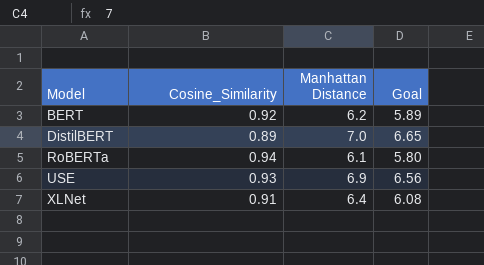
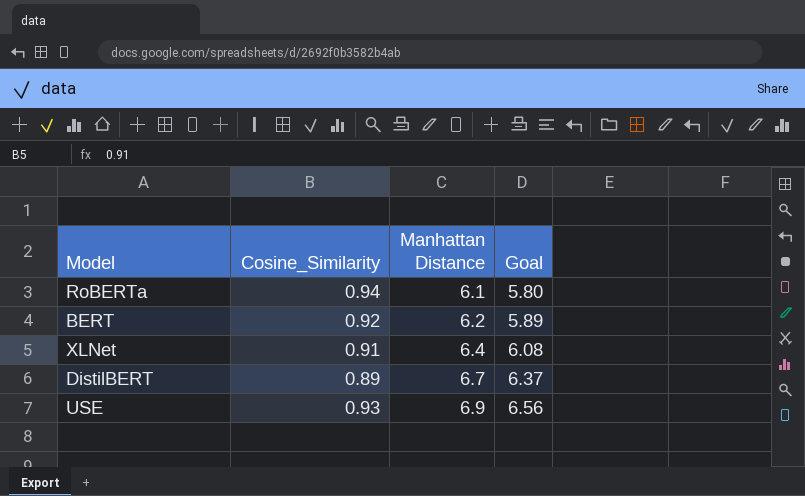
row order: Model ascending -> Manhattan Distance ascending
DistilBERT | Manhattan Distance: 7.0 -> 6.7
DistilBERT | Goal: 6.65 -> 6.37

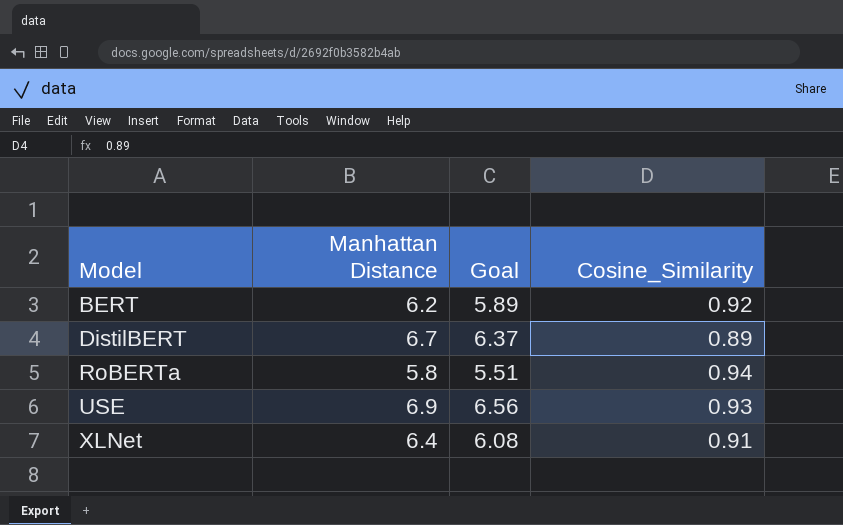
row order: Manhattan Distance ascending -> Model ascending
column Cosine_Similarity | position: 2 -> 4
RoBERTa | Manhattan Distance: 6.1 -> 5.8
RoBERTa | Goal: 5.80 -> 5.51

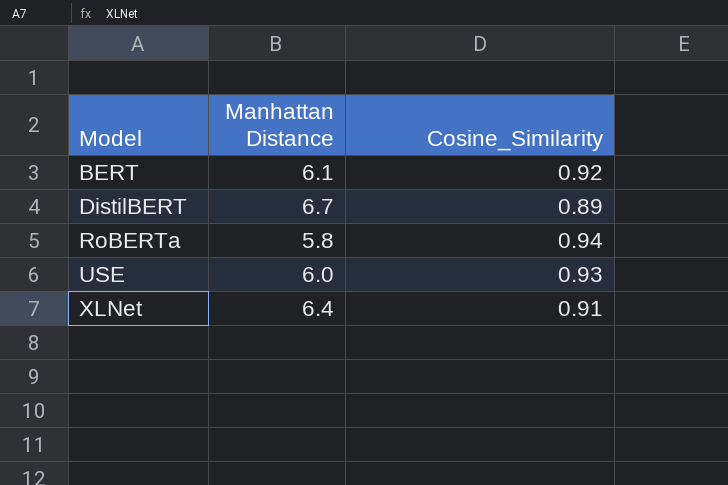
column Goal | formula: [Manhattan Distance] * 0.95 -> none
BERT | Manhattan Distance: 6.2 -> 6.1
USE | Manhattan Distance: 6.9 -> 6.0

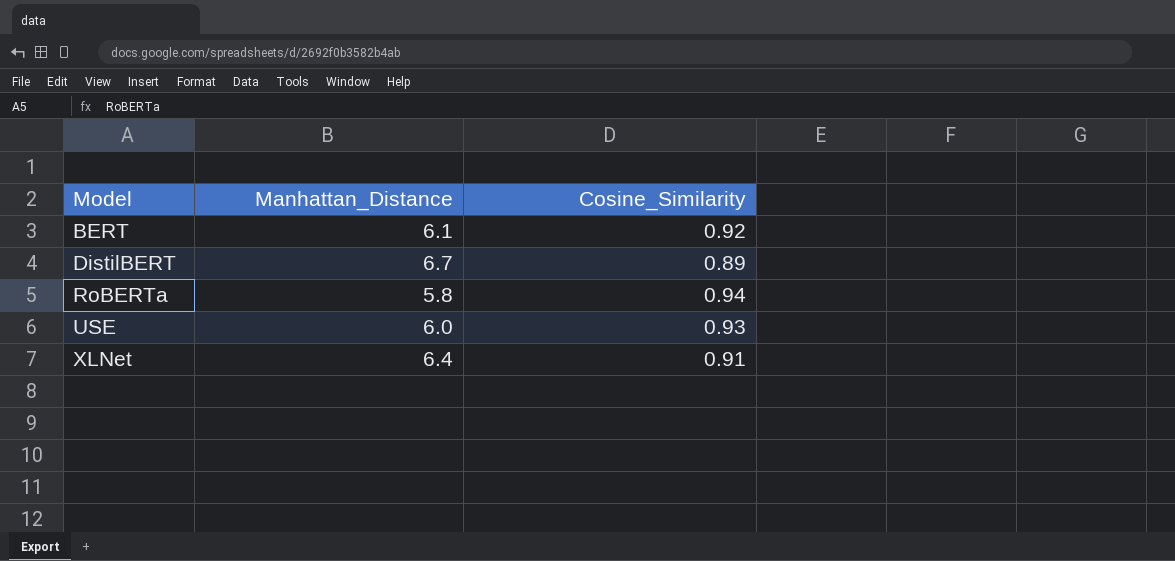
column name: Manhattan Distance -> Manhattan_Distance

